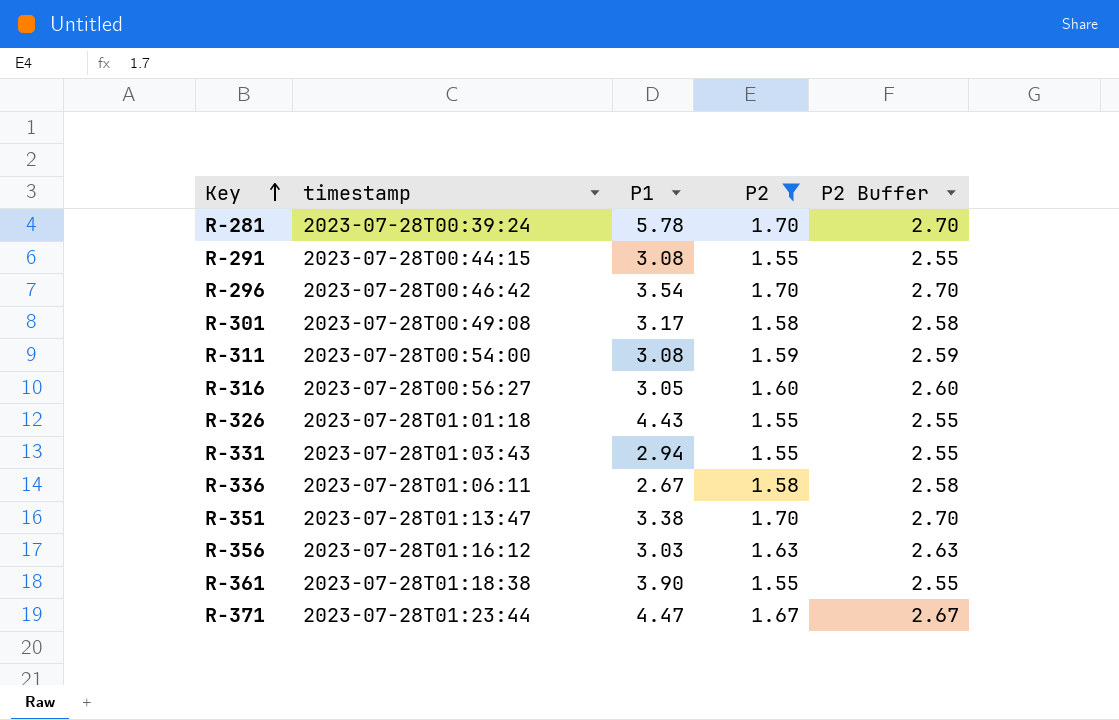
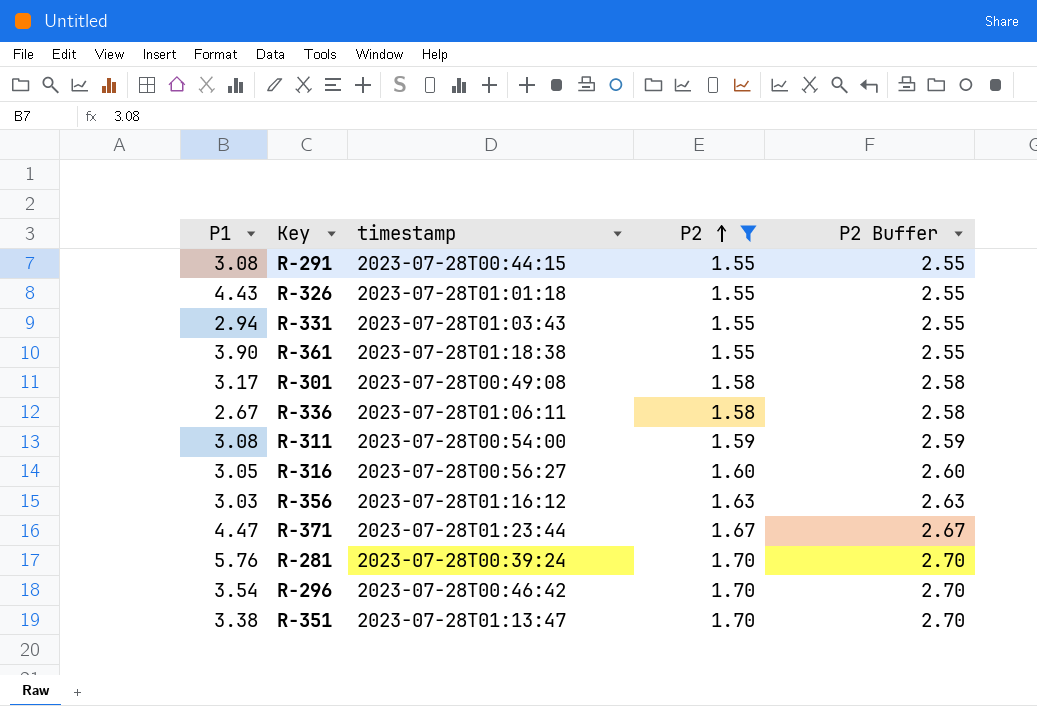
row order: Key ascending -> P2 ascending
column P1 | position: 3 -> 1
R-281 | P1: 5.78 -> 5.76

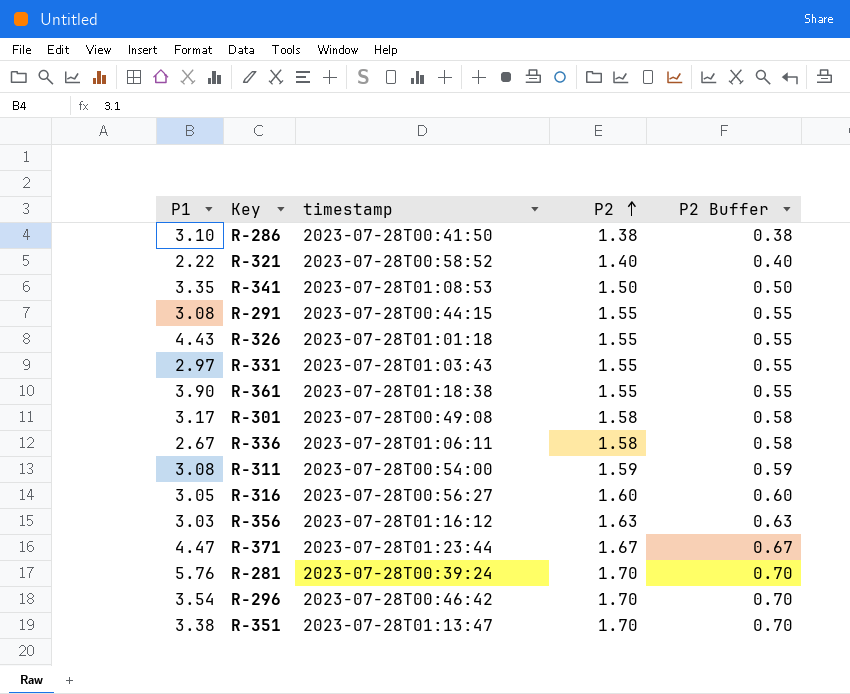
filter: P2 >= 1.55 -> none
column P2 Buffer | formula: [P2] + 1 -> [P2] - 1
R-331 | P1: 2.94 -> 2.97

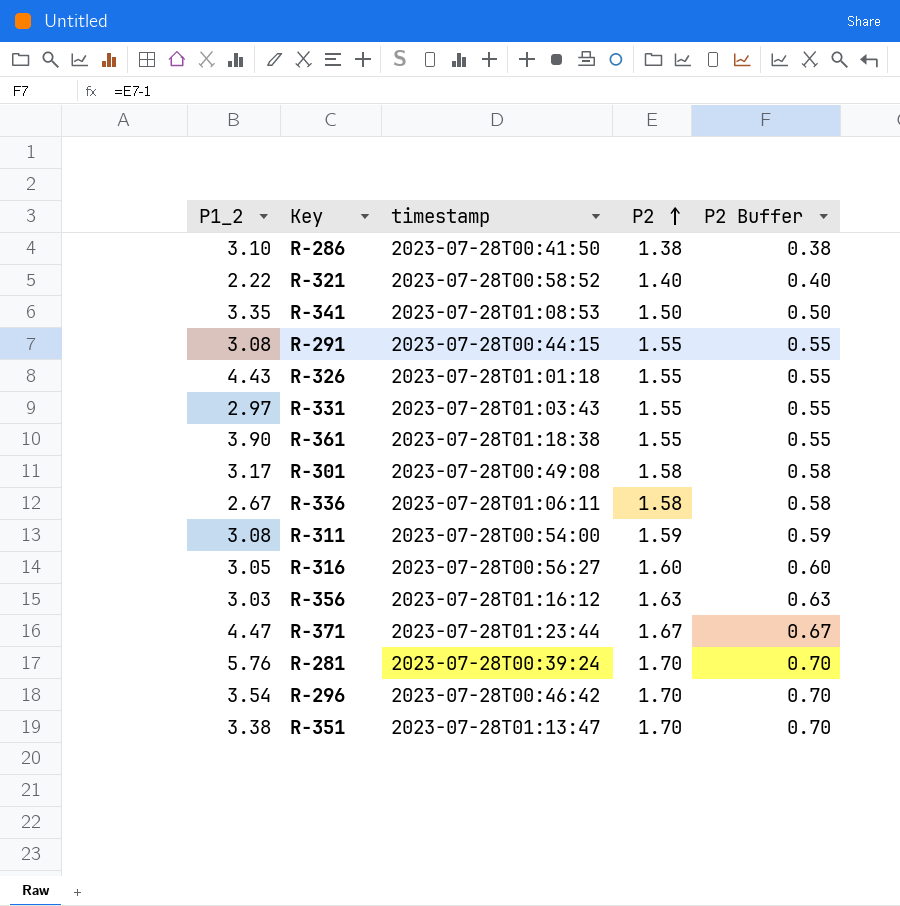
column name: P1 -> P1_2

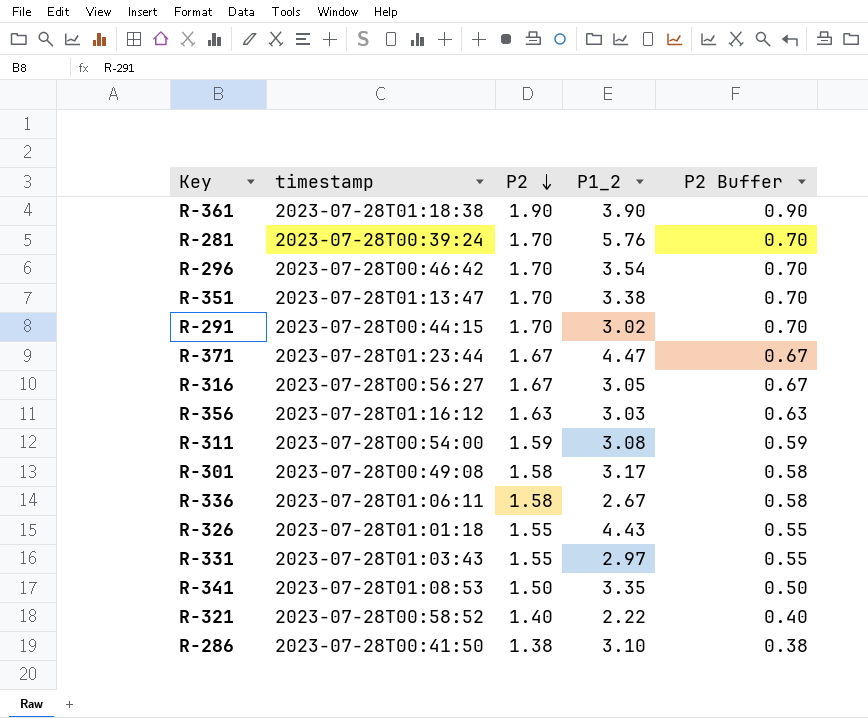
row order: P2 ascending -> P2 descending
column P1_2 | position: 1 -> 4
R-361 | P2: 1.55 -> 1.90
R-361 | P2 Buffer: 0.55 -> 0.90
R-291 | P2: 1.55 -> 1.70
R-291 | P1_2: 3.08 -> 3.02
R-291 | P2 Buffer: 0.55 -> 0.70
R-316 | P2: 1.60 -> 1.67
R-316 | P2 Buffer: 0.60 -> 0.67

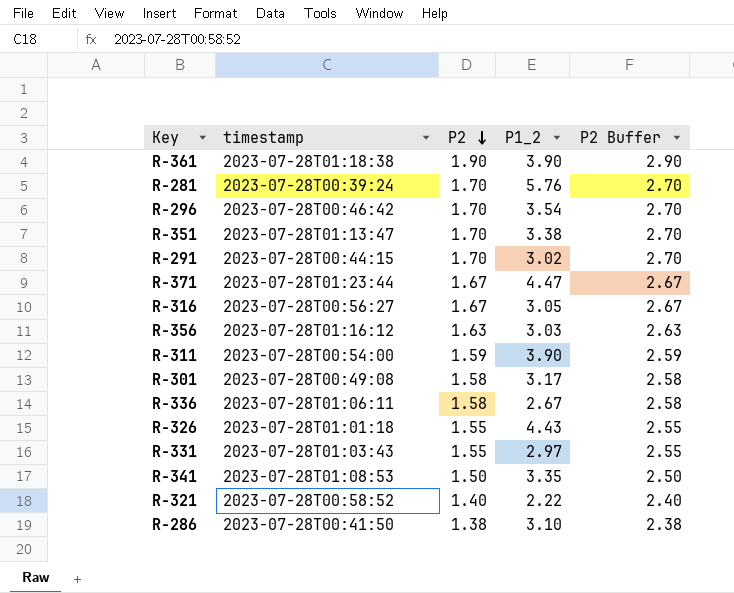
column P2 Buffer | formula: [P2] - 1 -> [P2] + 1
R-311 | P1_2: 3.08 -> 3.90

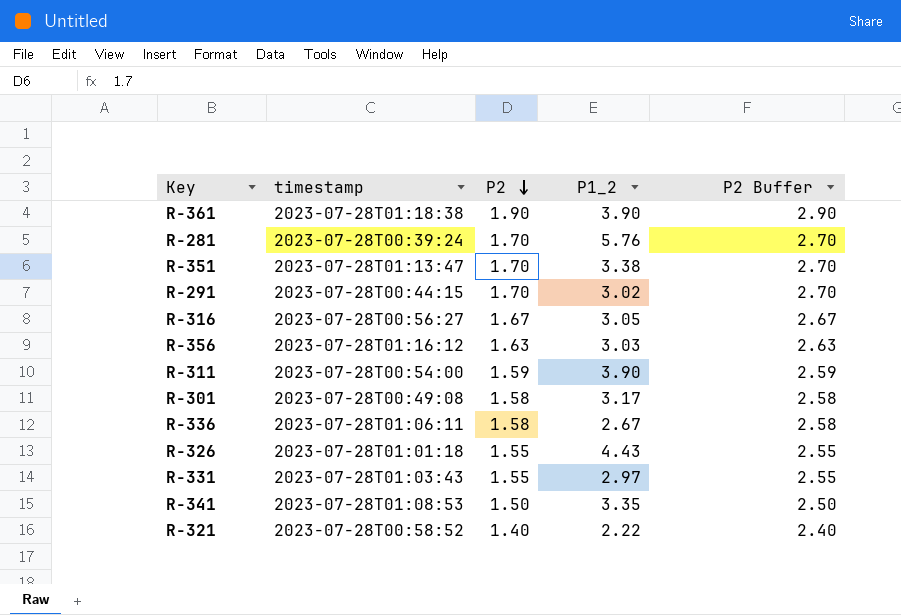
row R-296: 2023-07-28T00:46:42 | 1.70 | 3.54 | 2.70 -> none
row R-371: 2023-07-28T01:23:44 | 1.67 | 4.47 | 2.67 -> none
row R-286: 2023-07-28T00:41:50 | 1.38 | 3.10 | 2.38 -> none

